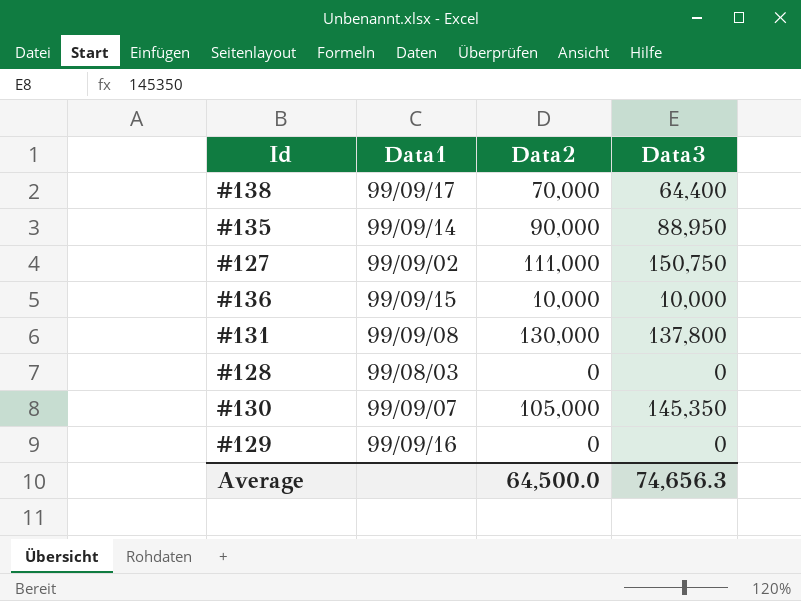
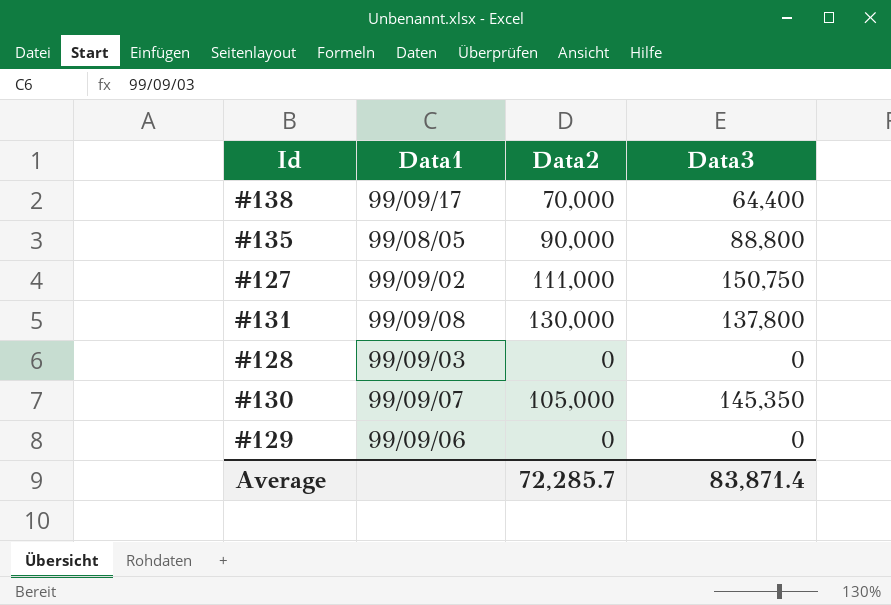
row #136: 99/09/15 | 10,000 | 10,000 -> none
#135 | Data1: 99/09/14 -> 99/08/05
#135 | Data3: 88,950 -> 88,800
#128 | Data1: 99/08/03 -> 99/09/03
#129 | Data1: 99/09/16 -> 99/09/06
Average | Data2: 64,500.0 -> 72,285.7
Average | Data3: 74,656.3 -> 83,871.4

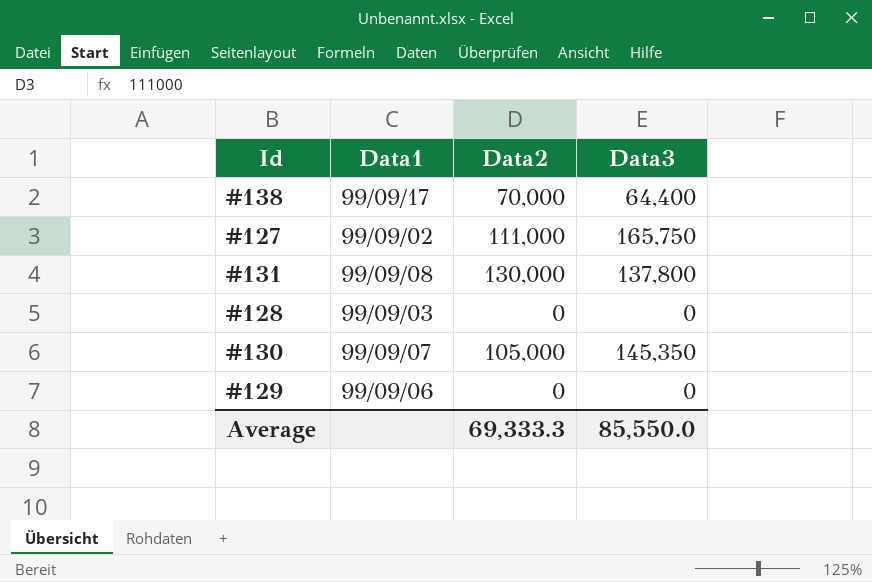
row #135: 99/08/05 | 90,000 | 88,800 -> none
#127 | Data3: 150,750 -> 165,750
Average | Data2: 72,285.7 -> 69,333.3
Average | Data3: 83,871.4 -> 85,550.0

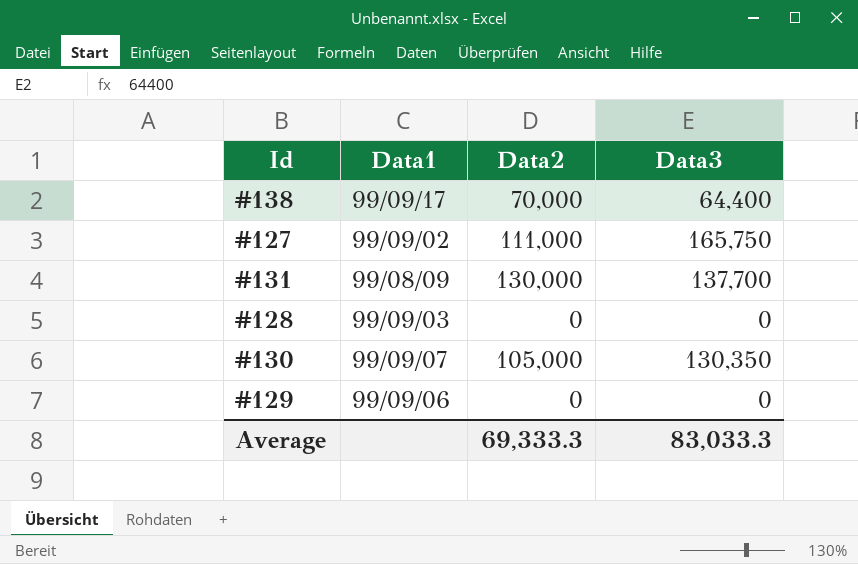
#131 | Data1: 99/09/08 -> 99/08/09
#131 | Data3: 137,800 -> 137,700
#130 | Data3: 145,350 -> 130,350
Average | Data3: 85,550.0 -> 83,033.3

